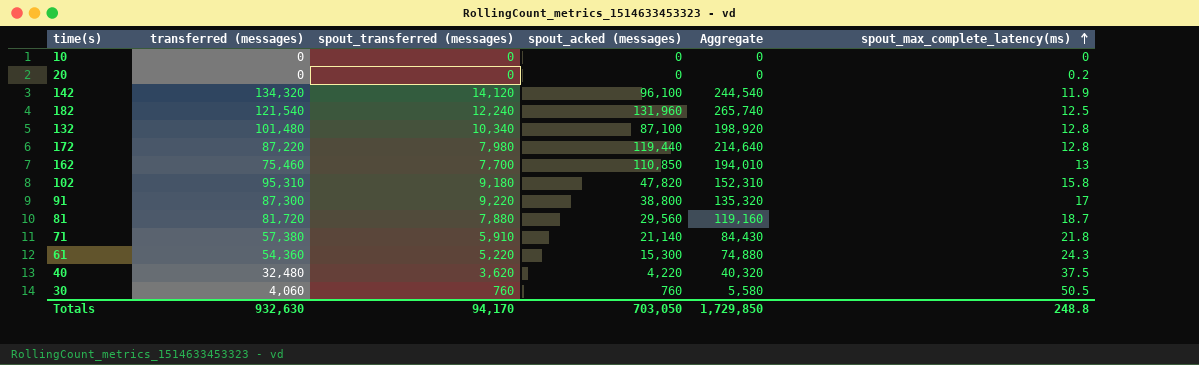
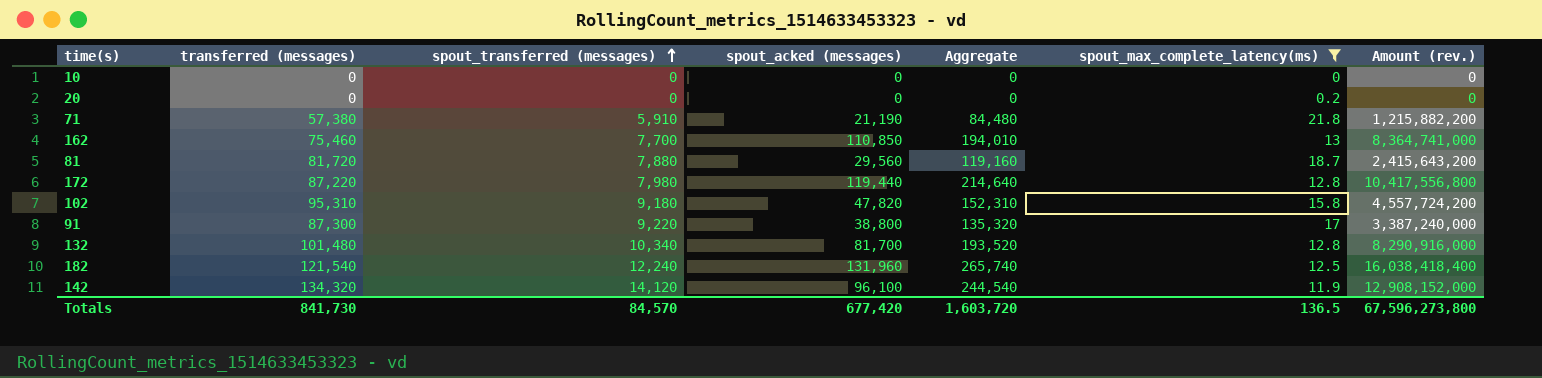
filter: none -> spout_max_complete_latency(ms) <= 21.8
row order: spout_max_complete_latency(ms) ascending -> spout_transferred (messages) ascending
column Amount (rev.) | formula: none -> [transferred (messages)] * [spout_acked (messages)]
71 | spout_acked (messages): 21,140 -> 21,190
71 | Aggregate: 84,430 -> 84,480
132 | spout_acked (messages): 87,100 -> 81,700
132 | Aggregate: 198,920 -> 193,520
Totals | transferred (messages): 932,630 -> 841,730
Totals | spout_transferred (messages): 94,170 -> 84,570
Totals | spout_acked (messages): 703,050 -> 677,420
Totals | Aggregate: 1,729,850 -> 1,603,720
Totals | spout_max_complete_latency(ms): 248.8 -> 136.5

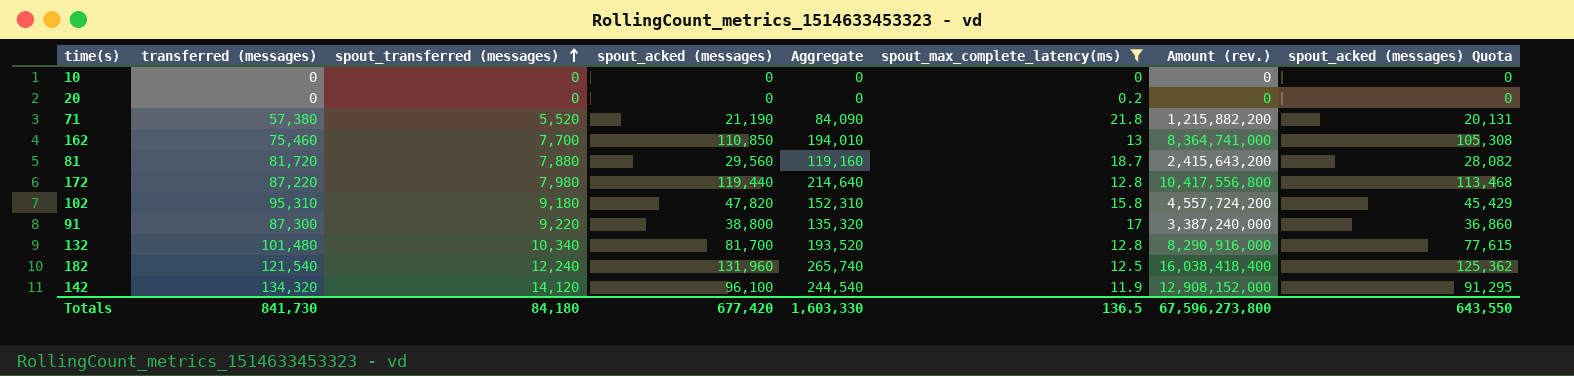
column spout_acked (messages) Quota | formula: none -> [spout_acked (messages)] * 0.95
71 | spout_transferred (messages): 5,910 -> 5,520
71 | Aggregate: 84,480 -> 84,090
Totals | spout_transferred (messages): 84,570 -> 84,180
Totals | Aggregate: 1,603,720 -> 1,603,330

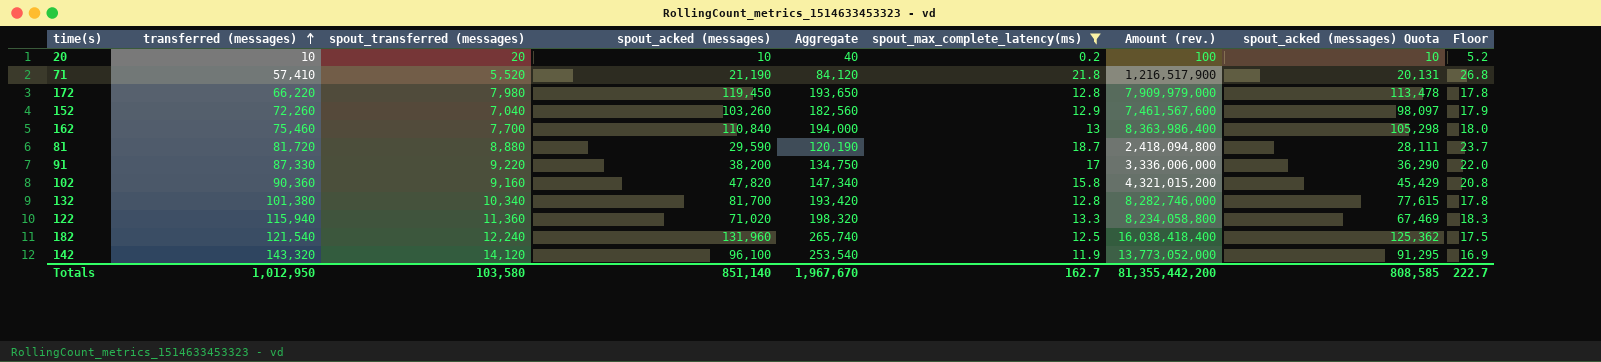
row order: spout_transferred (messages) ascending -> transferred (messages) ascending
column Floor | formula: none -> [spout_max_complete_latency(ms)] + 5
row 10: 0 | 0 | 0 | 0 | 0 | 0 | 0 -> none
20 | transferred (messages): 0 -> 10
20 | spout_transferred (messages): 0 -> 20
20 | spout_acked (messages): 0 -> 10
20 | Aggregate: 0 -> 40
20 | Amount (rev.): 0 -> 100
20 | spout_acked (messages) Quota: 0 -> 10
71 | transferred (messages): 57,380 -> 57,410
71 | Aggregate: 84,090 -> 84,120
71 | Amount (rev.): 1,215,882,200 -> 1,216,517,900
172 | transferred (messages): 87,220 -> 66,220
172 | spout_acked (messages): 119,440 -> 119,450
172 | Aggregate: 214,640 -> 193,650
172 | Amount (rev.): 10,417,556,800 -> 7,909,979,000
172 | spout_acked (messages) Quota: 113,468 -> 113,478
row 152: none -> 72,260 | 7,040 | 103,260 | 182,560 | 12.9 | 7,461,567,600 | 98,097 | 17.9
162 | spout_acked (messages): 110,850 -> 110,840
162 | Aggregate: 194,010 -> 194,000
162 | Amount (rev.): 8,364,741,000 -> 8,363,986,400
162 | spout_acked (messages) Quota: 105,308 -> 105,298
81 | spout_transferred (messages): 7,880 -> 8,880
81 | spout_acked (messages): 29,560 -> 29,590
81 | Aggregate: 119,160 -> 120,190
81 | Amount (rev.): 2,415,643,200 -> 2,418,094,800
81 | spout_acked (messages) Quota: 28,082 -> 28,111
91 | transferred (messages): 87,300 -> 87,330
91 | spout_acked (messages): 38,800 -> 38,200
91 | Aggregate: 135,320 -> 134,750
91 | Amount (rev.): 3,387,240,000 -> 3,336,006,000
91 | spout_acked (messages) Quota: 36,860 -> 36,290
102 | transferred (messages): 95,310 -> 90,360
102 | spout_transferred (messages): 9,180 -> 9,160
102 | Aggregate: 152,310 -> 147,340
102 | Amount (rev.): 4,557,724,200 -> 4,321,015,200
132 | transferred (messages): 101,480 -> 101,380
132 | Aggregate: 193,520 -> 193,420
132 | Amount (rev.): 8,290,916,000 -> 8,282,746,000
row 122: none -> 115,940 | 11,360 | 71,020 | 198,320 | 13.3 | 8,234,058,800 | 67,469 | 18.3
142 | transferred (messages): 134,320 -> 143,320
142 | Aggregate: 244,540 -> 253,540
142 | Amount (rev.): 12,908,152,000 -> 13,773,052,000
Totals | transferred (messages): 841,730 -> 1,012,950
Totals | spout_transferred (messages): 84,180 -> 103,580
Totals | spout_acked (messages): 677,420 -> 851,140
Totals | Aggregate: 1,603,330 -> 1,967,670
Totals | spout_max_complete_latency(ms): 136.5 -> 162.7
Totals | Amount (rev.): 67,596,273,800 -> 81,355,442,200
Totals | spout_acked (messages) Quota: 643,550 -> 808,585

